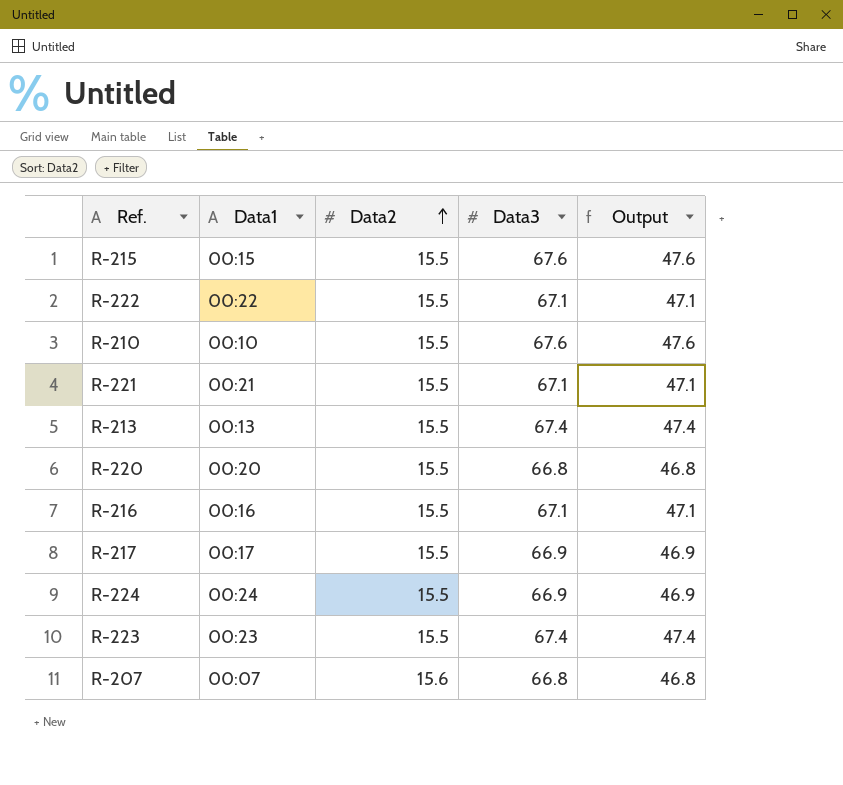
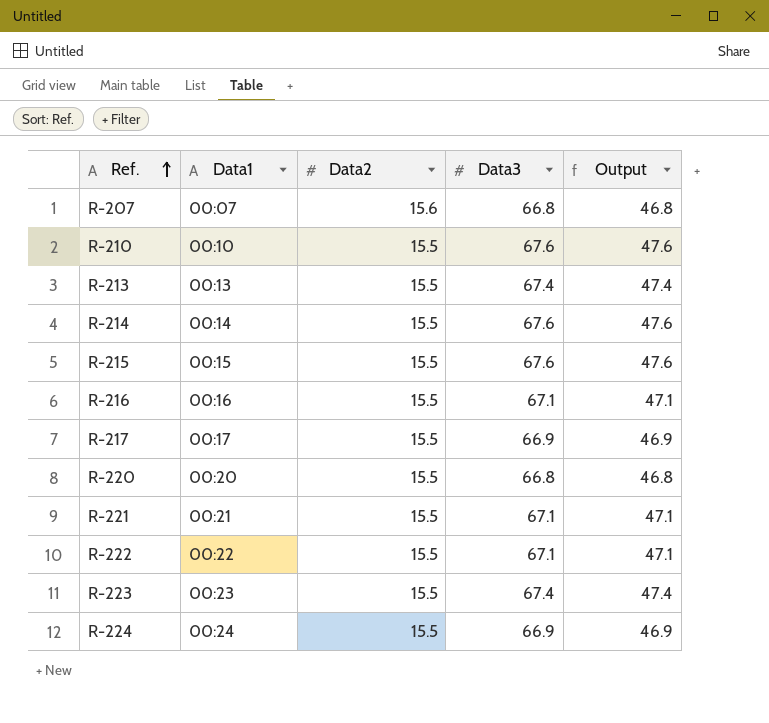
row order: Data2 ascending -> Ref. ascending
row R-214: none -> 00:14 | 15.5 | 67.6 | 47.6

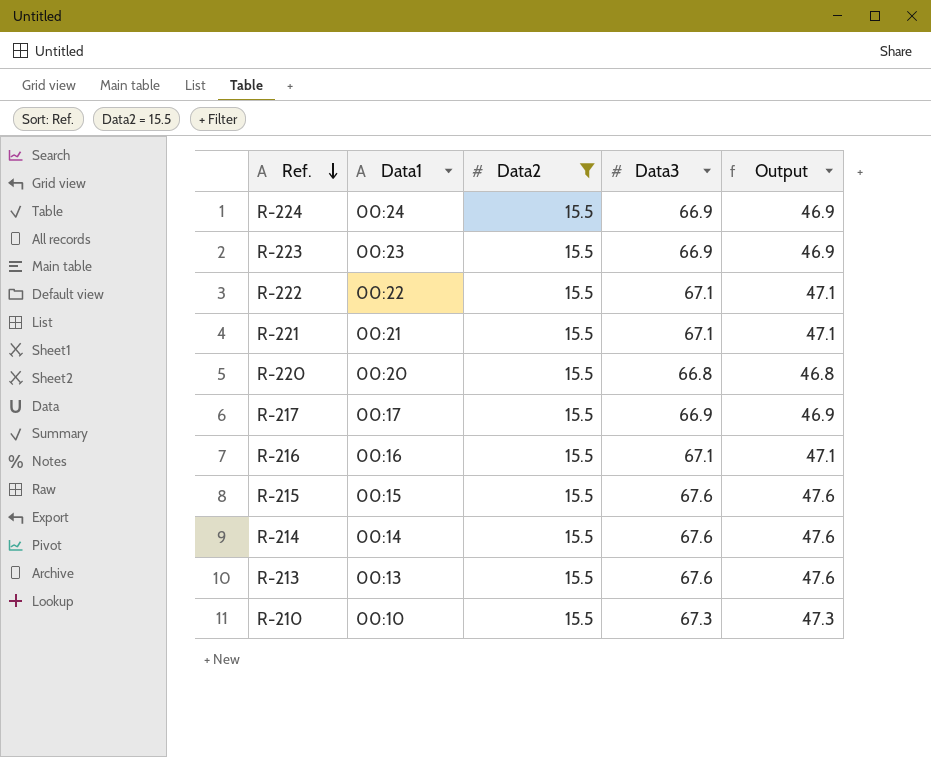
filter: none -> Data2 = 15.5
row order: Ref. ascending -> Ref. descending
R-223 | Data3: 67.4 -> 66.9
R-223 | Output: 47.4 -> 46.9
R-213 | Data3: 67.4 -> 67.6
R-213 | Output: 47.4 -> 47.6
R-210 | Data3: 67.6 -> 67.3
R-210 | Output: 47.6 -> 47.3

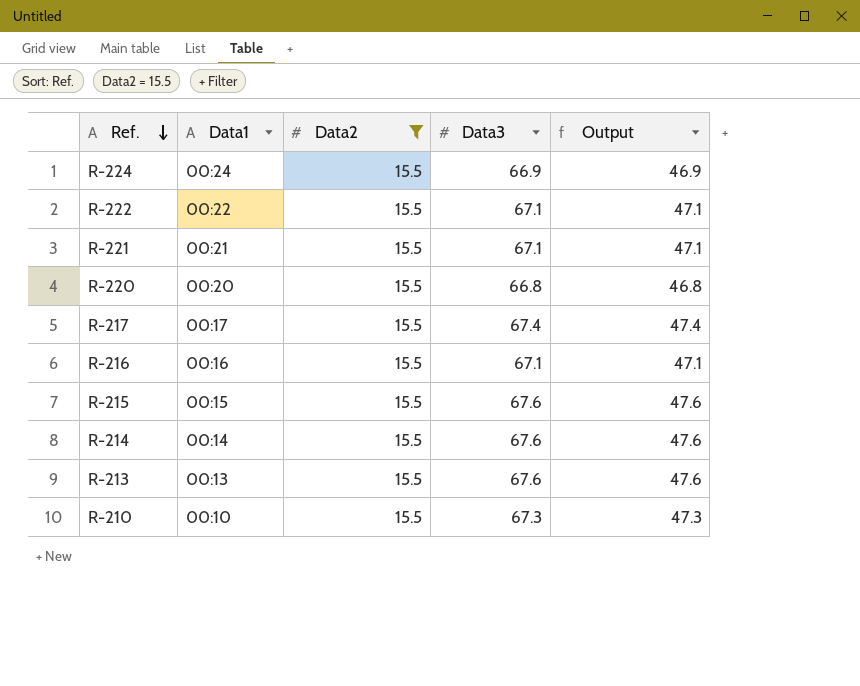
row R-223: 00:23 | 15.5 | 66.9 | 46.9 -> none
R-217 | Data3: 66.9 -> 67.4
R-217 | Output: 46.9 -> 47.4

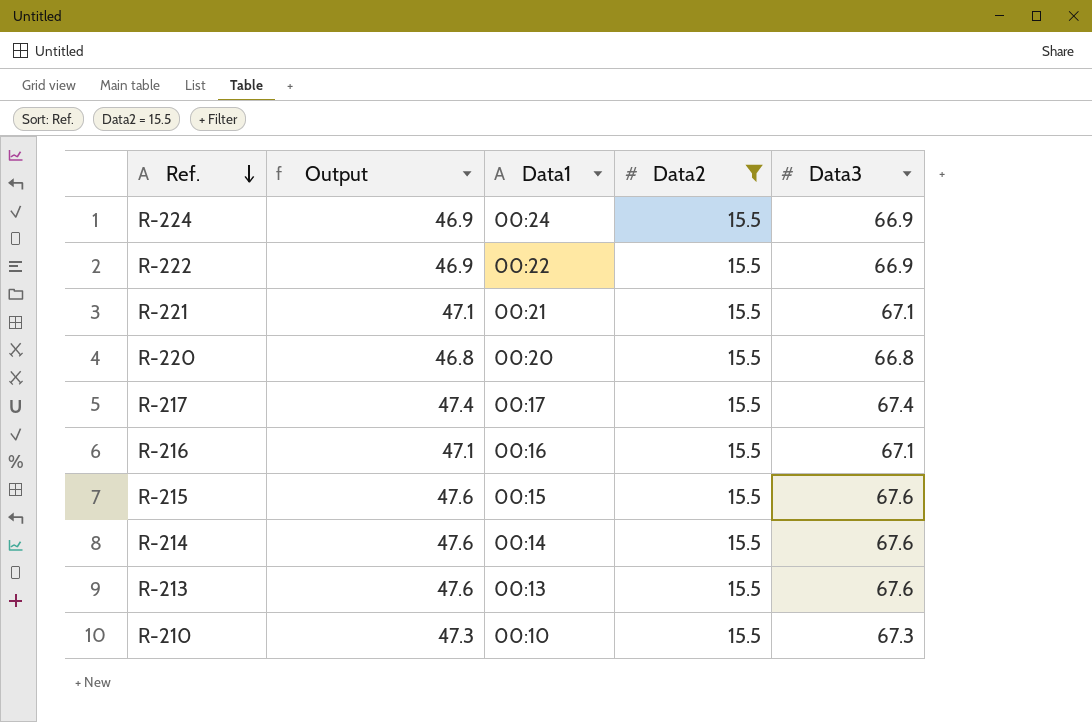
column Output | position: 5 -> 2
R-222 | Output: 47.1 -> 46.9
R-222 | Data3: 67.1 -> 66.9

